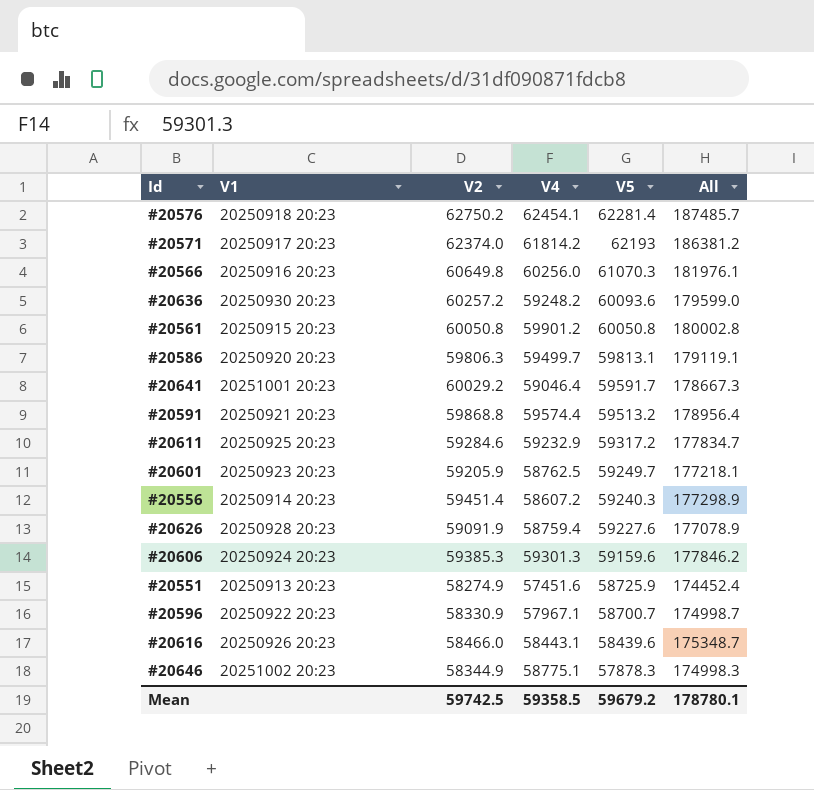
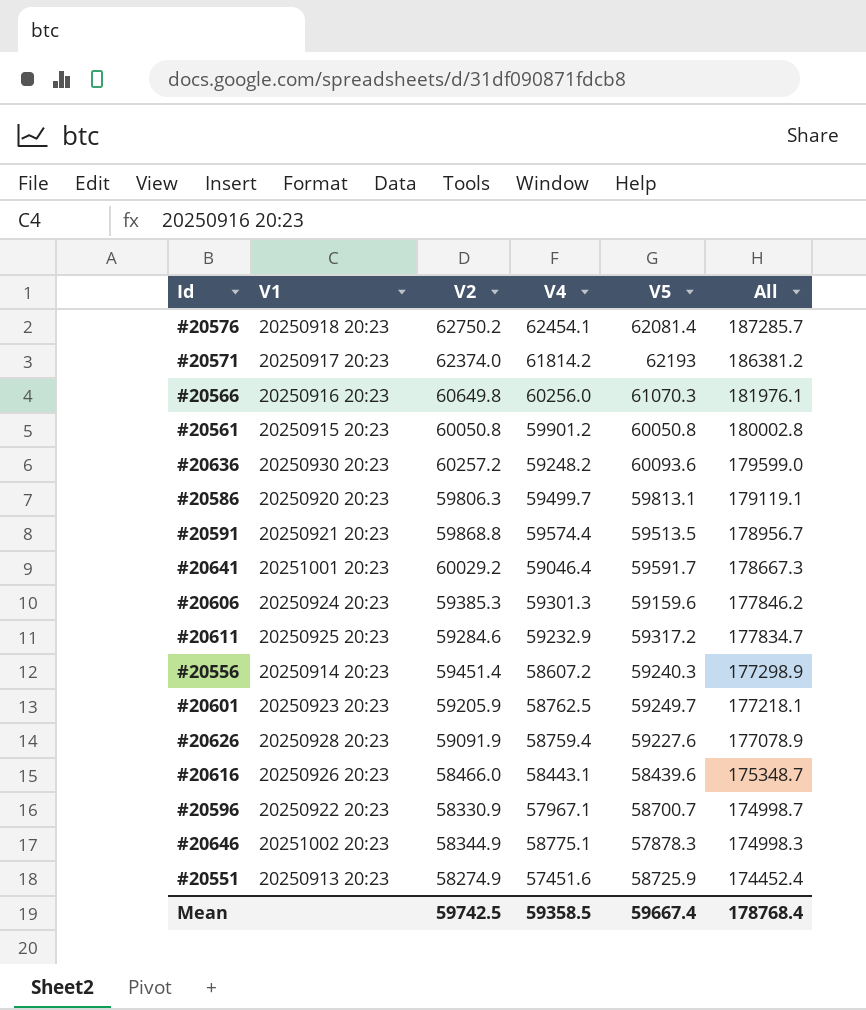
row order: V5 descending -> All descending
#20576 | V5: 62281.4 -> 62081.4
#20576 | All: 187485.7 -> 187285.7
#20591 | V5: 59513.2 -> 59513.5
#20591 | All: 178956.4 -> 178956.7
Mean | V5: 59679.2 -> 59667.4
Mean | All: 178780.1 -> 178768.4

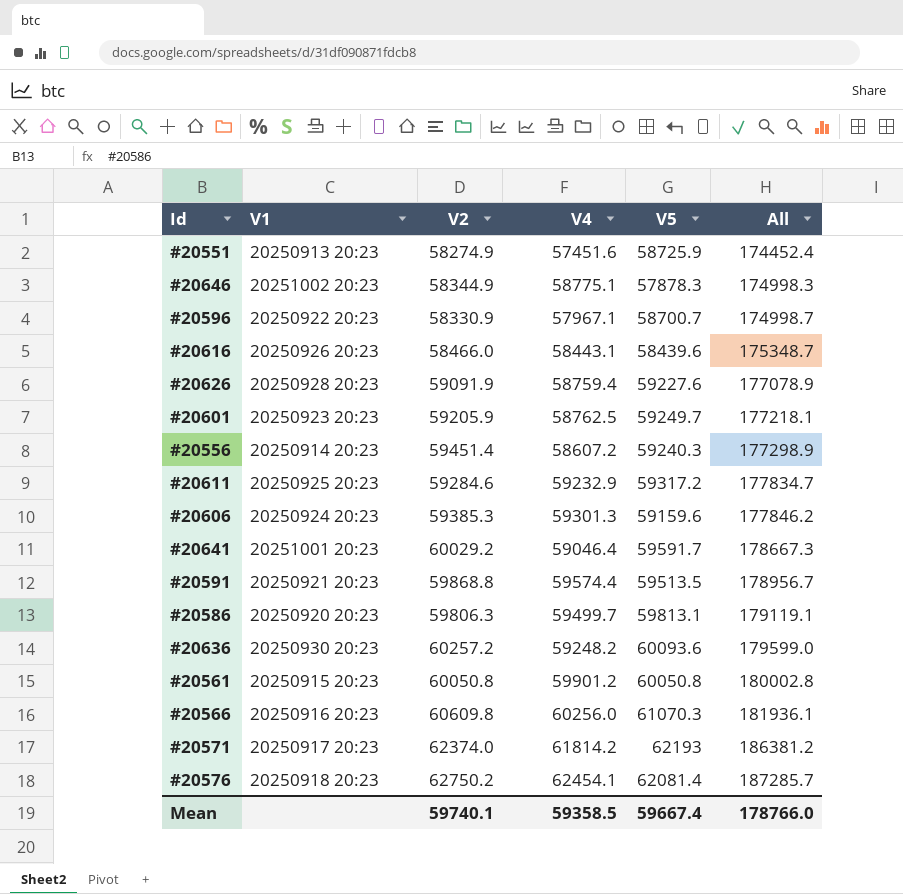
row order: All descending -> All ascending
#20566 | V2: 60649.8 -> 60609.8
#20566 | All: 181976.1 -> 181936.1
Mean | V2: 59742.5 -> 59740.1
Mean | All: 178768.4 -> 178766.0

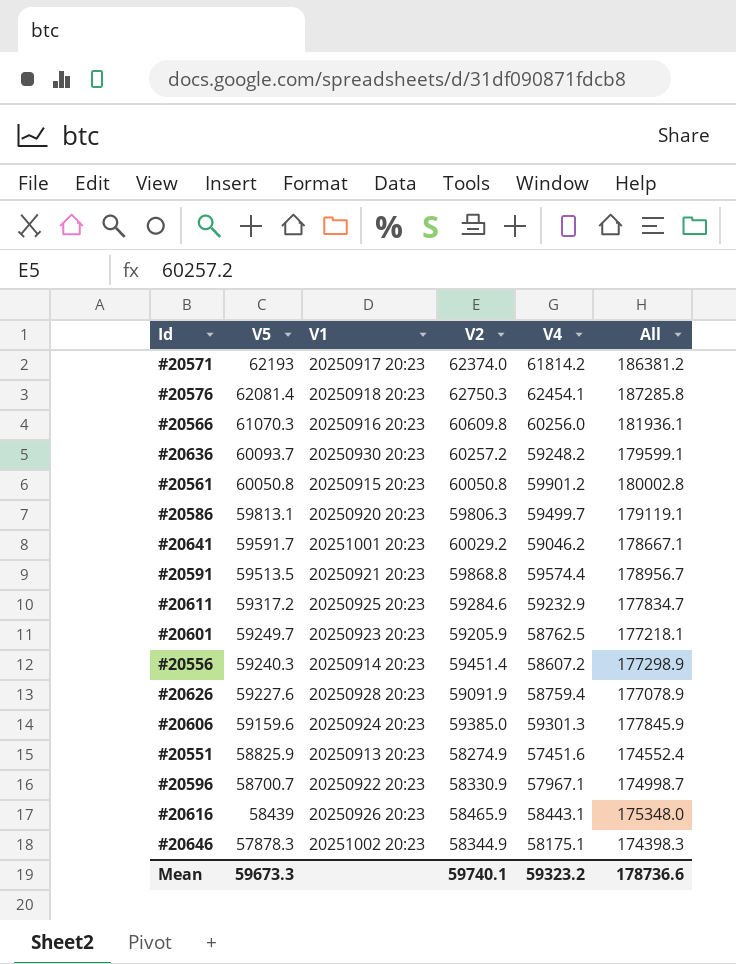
row order: All ascending -> V5 descending
column V5 | position: 5 -> 2
#20576 | V2: 62750.2 -> 62750.3
#20576 | All: 187285.7 -> 187285.8
#20636 | V5: 60093.6 -> 60093.7
#20636 | All: 179599.0 -> 179599.1
#20641 | V4: 59046.4 -> 59046.2
#20641 | All: 178667.3 -> 178667.1
#20606 | V2: 59385.3 -> 59385.0
#20606 | All: 177846.2 -> 177845.9
#20551 | V5: 58725.9 -> 58825.9
#20551 | All: 174452.4 -> 174552.4
#20616 | V5: 58439.6 -> 58439
#20616 | V2: 58466.0 -> 58465.9
#20616 | All: 175348.7 -> 175348.0
#20646 | V4: 58775.1 -> 58175.1
#20646 | All: 174998.3 -> 174398.3
Mean | V5: 59667.4 -> 59673.3
Mean | V4: 59358.5 -> 59323.2
Mean | All: 178766.0 -> 178736.6

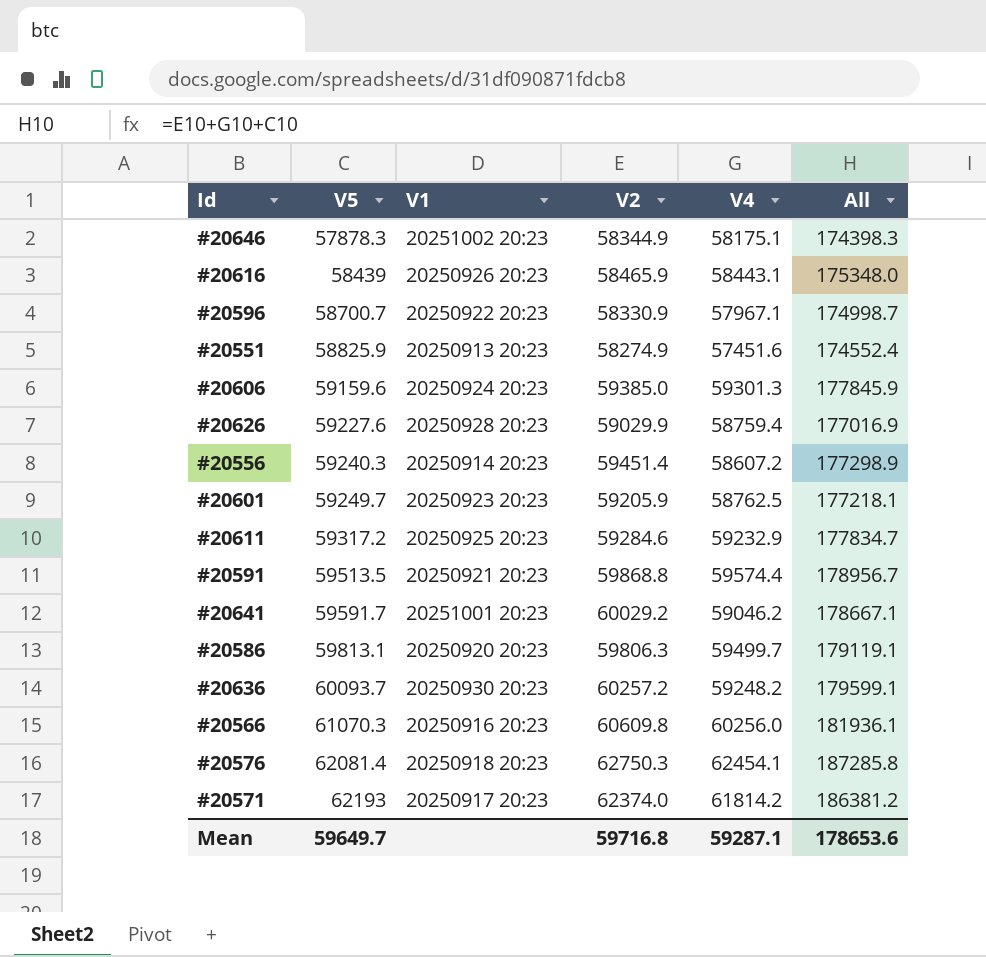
row order: V5 descending -> V5 ascending
row #20561: 60050.8 | 20250915 20:23 | 60050.8 | 59901.2 | 180002.8 -> none
#20626 | V2: 59091.9 -> 59029.9
#20626 | All: 177078.9 -> 177016.9
Mean | V5: 59673.3 -> 59649.7
Mean | V2: 59740.1 -> 59716.8
Mean | V4: 59323.2 -> 59287.1
Mean | All: 178736.6 -> 178653.6

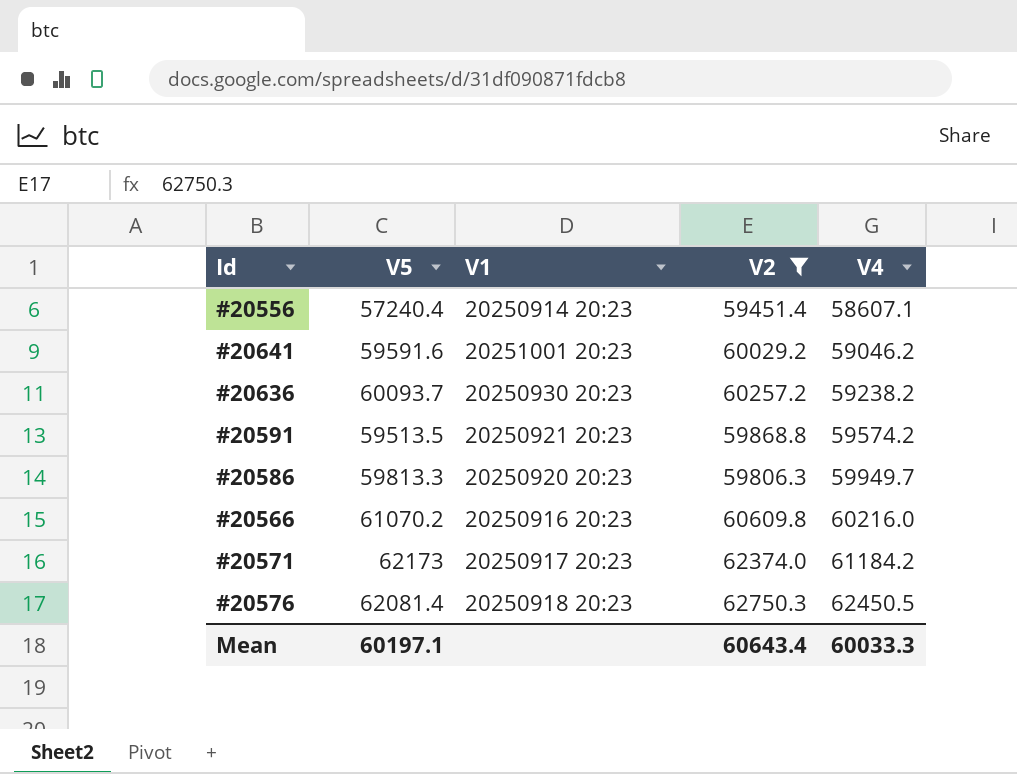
filter: none -> V2 >= 59451.4
row order: V5 ascending -> V4 ascending
column All | formula: [V5] + [V2] + [V4] -> none
#20556 | V5: 59240.3 -> 57240.4
#20556 | V4: 58607.2 -> 58607.1
#20641 | V5: 59591.7 -> 59591.6
#20636 | V4: 59248.2 -> 59238.2
#20591 | V4: 59574.4 -> 59574.2
#20586 | V5: 59813.1 -> 59813.3
#20586 | V4: 59499.7 -> 59949.7
#20566 | V5: 61070.3 -> 61070.2
#20566 | V4: 60256.0 -> 60216.0
#20571 | V5: 62193 -> 62173
#20571 | V4: 61814.2 -> 61184.2
#20576 | V4: 62454.1 -> 62450.5
Mean | V5: 59649.7 -> 60197.1
Mean | V2: 59716.8 -> 60643.4
Mean | V4: 59287.1 -> 60033.3

